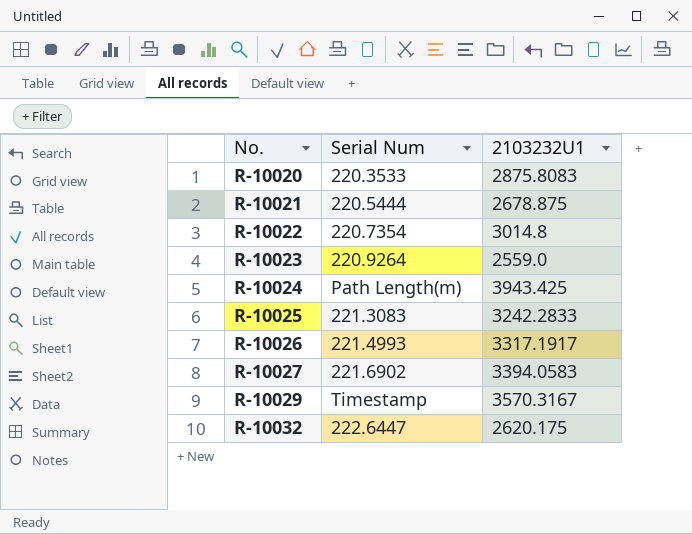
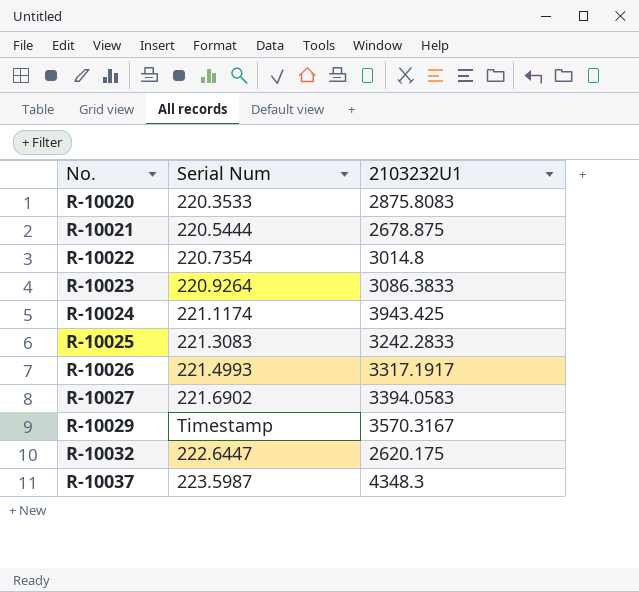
R-10023 | 2103232U1: 2559.0 -> 3086.3833
R-10024 | Serial Num: Path Length(m) -> 221.1174
row R-10037: none -> 223.5987 | 4348.3

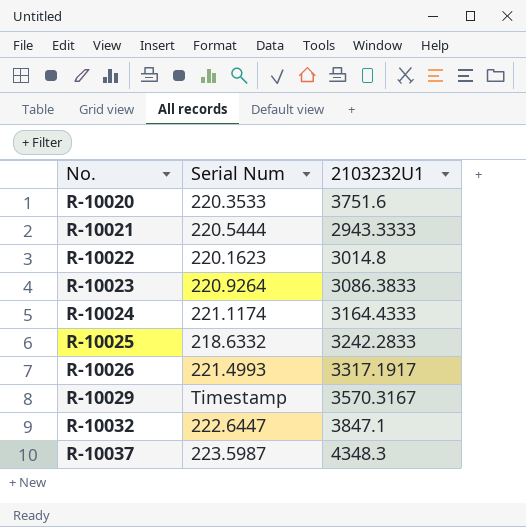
row R-10027: 221.6902 | 3394.0583 -> none
R-10020 | 2103232U1: 2875.8083 -> 3751.6
R-10021 | 2103232U1: 2678.875 -> 2943.3333
R-10022 | Serial Num: 220.7354 -> 220.1623
R-10024 | 2103232U1: 3943.425 -> 3164.4333
R-10025 | Serial Num: 221.3083 -> 218.6332
R-10032 | 2103232U1: 2620.175 -> 3847.1

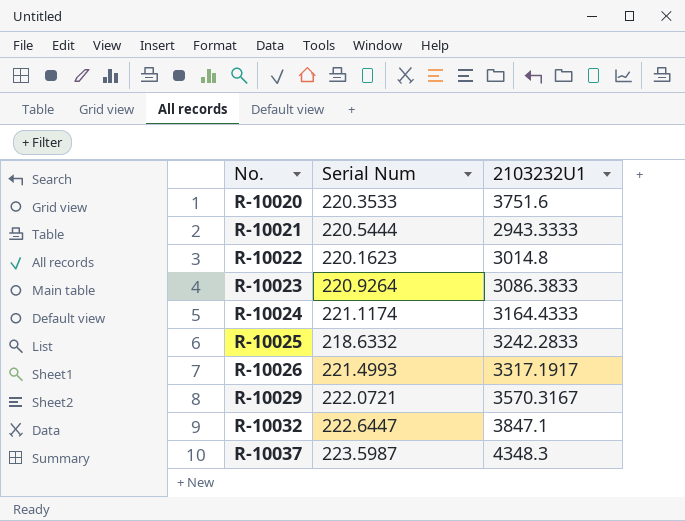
R-10029 | Serial Num: Timestamp -> 222.0721

